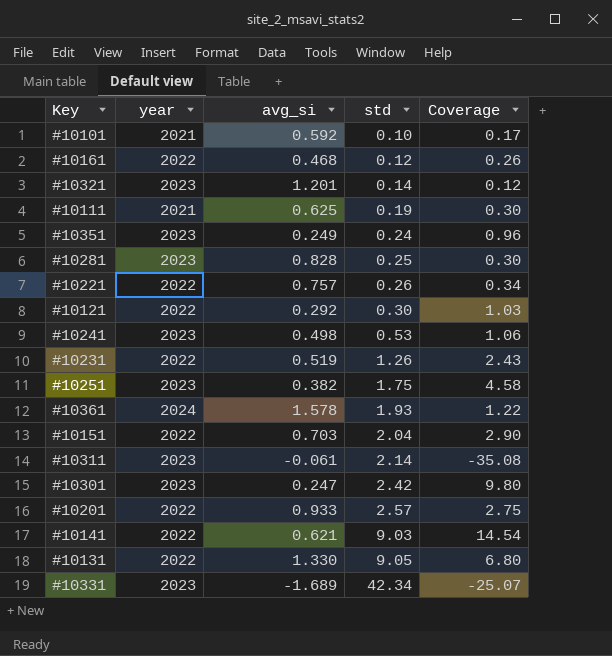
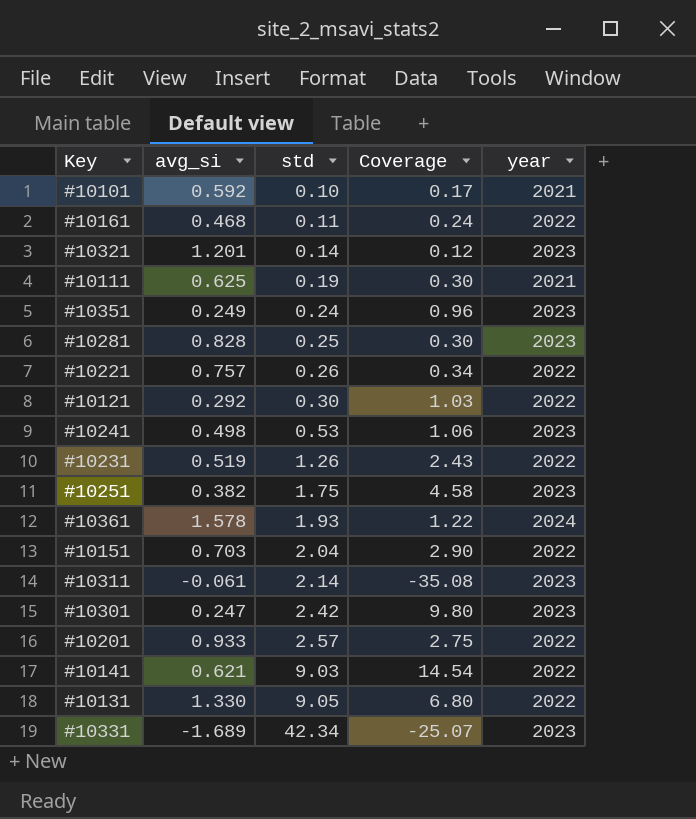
column year | position: 2 -> 5
#10161 | std: 0.12 -> 0.11
#10161 | Coverage: 0.26 -> 0.24

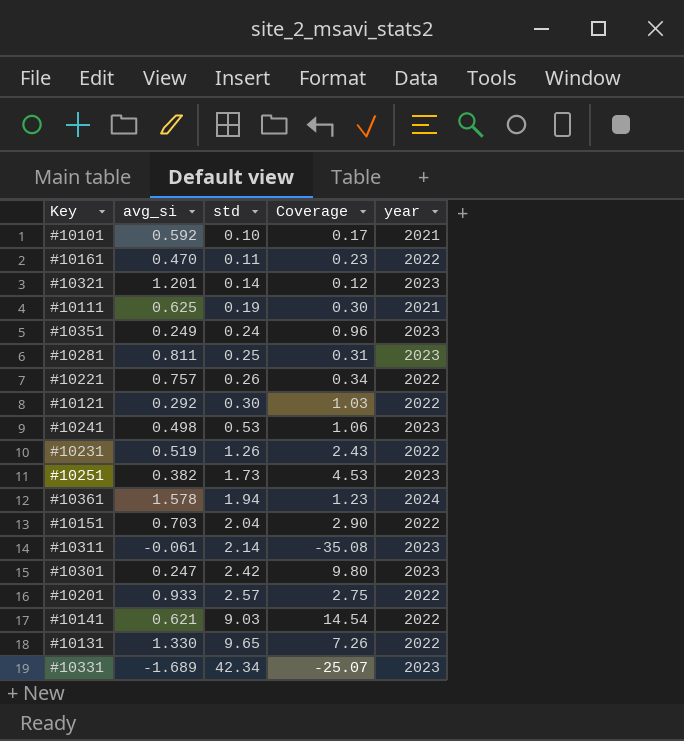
#10161 | avg_si: 0.468 -> 0.470
#10161 | Coverage: 0.24 -> 0.23
#10281 | avg_si: 0.828 -> 0.811
#10281 | Coverage: 0.30 -> 0.31
#10251 | std: 1.75 -> 1.73
#10251 | Coverage: 4.58 -> 4.53
#10361 | std: 1.93 -> 1.94
#10361 | Coverage: 1.22 -> 1.23
#10131 | std: 9.05 -> 9.65
#10131 | Coverage: 6.80 -> 7.26

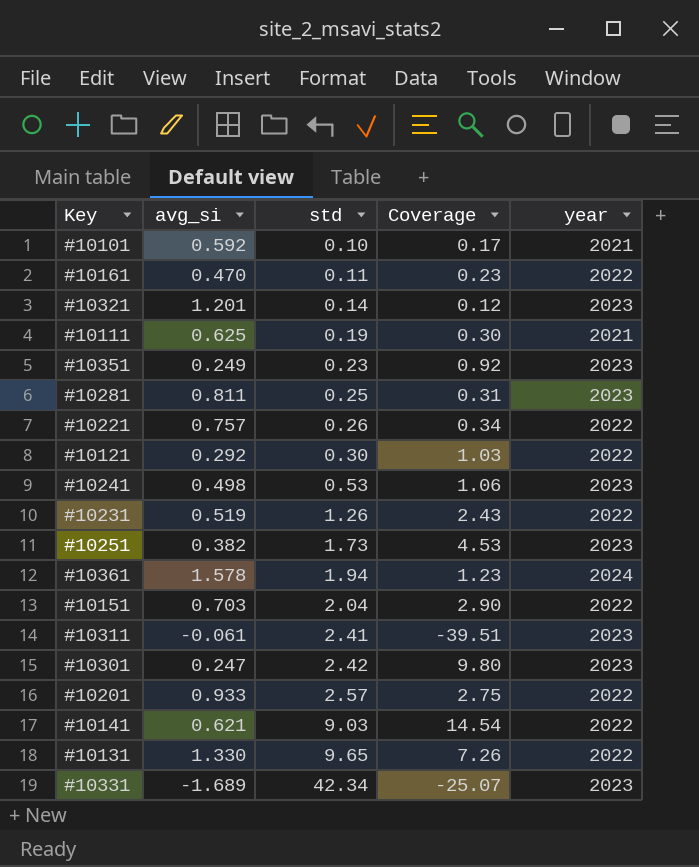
#10351 | std: 0.24 -> 0.23
#10351 | Coverage: 0.96 -> 0.92
#10311 | std: 2.14 -> 2.41
#10311 | Coverage: -35.08 -> -39.51

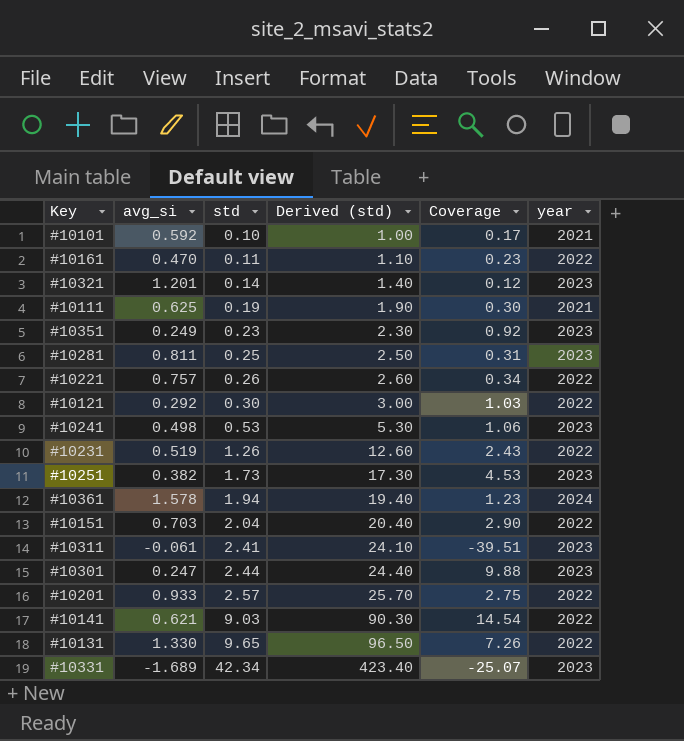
column Derived (std) | formula: none -> [std] * 10
#10301 | std: 2.42 -> 2.44
#10301 | Coverage: 9.80 -> 9.88

